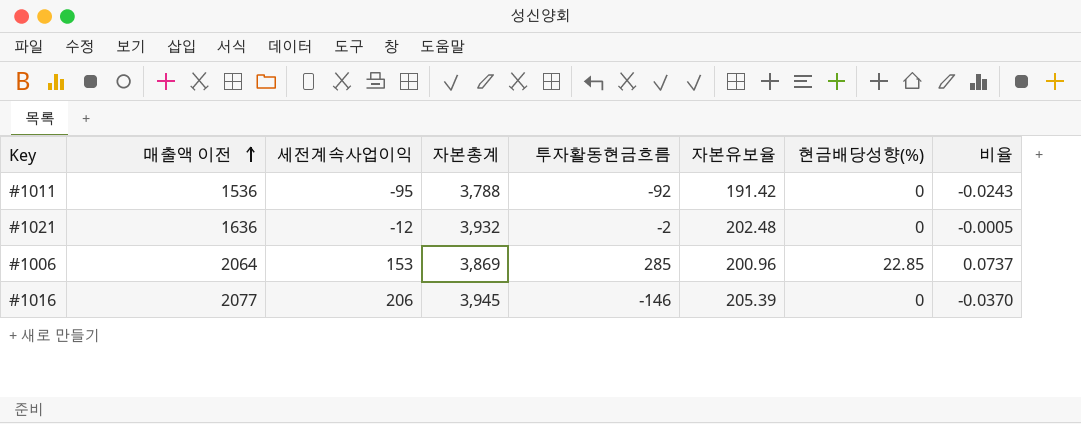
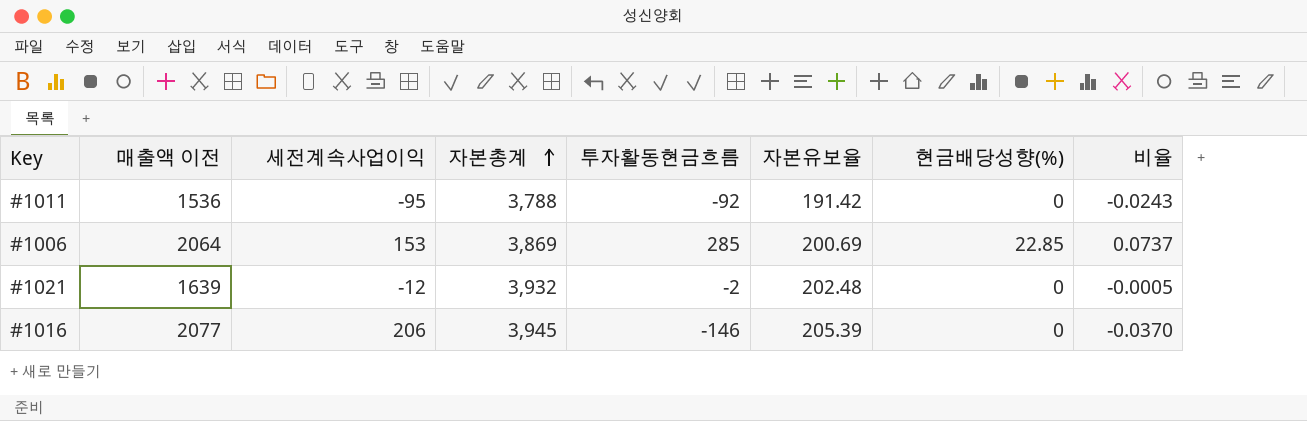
row order: 매출액 이전 ascending -> 자본총계 ascending
#1006 | 자본유보율: 200.96 -> 200.69
#1021 | 매출액 이전: 1636 -> 1639

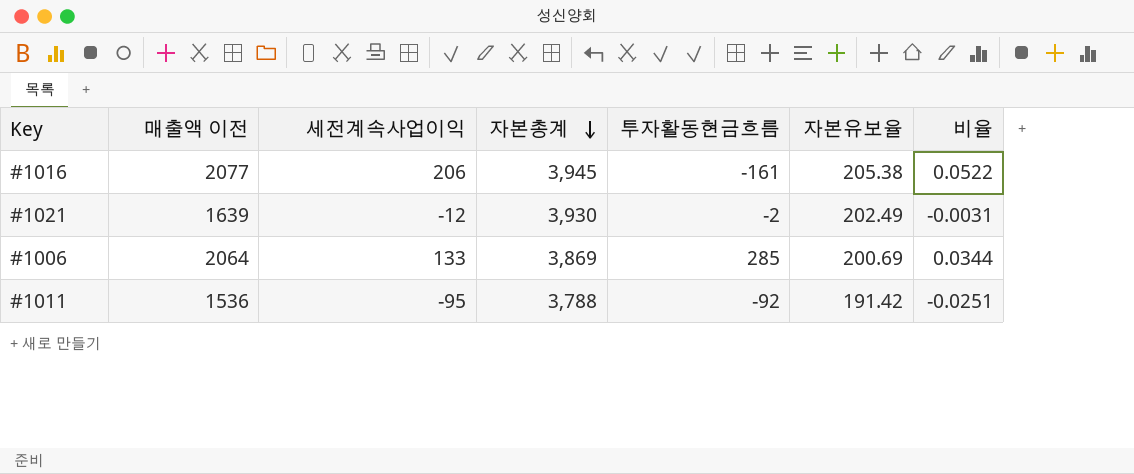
row order: 자본총계 ascending -> 자본총계 descending
column 현금배당성향(%) | position: 7 -> none
column 비율 | formula: [투자활동현금흐름] / [자본총계] -> [세전계속사업이익] / [자본총계]
#1016 | 투자활동현금흐름: -146 -> -161
#1016 | 자본유보율: 205.39 -> 205.38
#1021 | 자본총계: 3,932 -> 3,930
#1021 | 자본유보율: 202.48 -> 202.49
#1006 | 세전계속사업이익: 153 -> 133

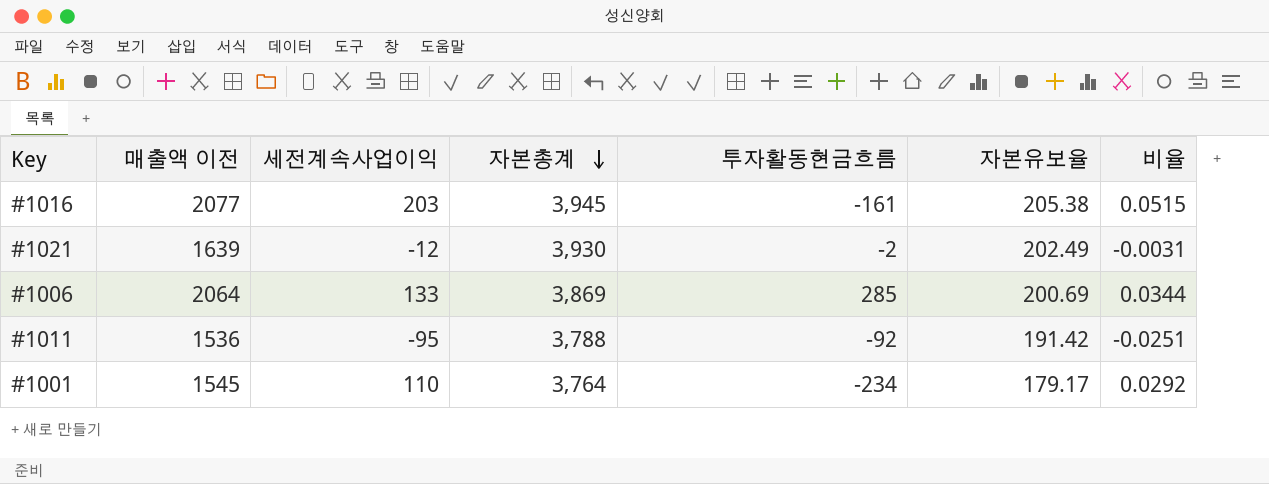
#1016 | 세전계속사업이익: 206 -> 203
#1016 | 비율: 0.0522 -> 0.0515
row #1001: none -> 1545 | 110 | 3,764 | -234 | 179.17 | 0.0292

